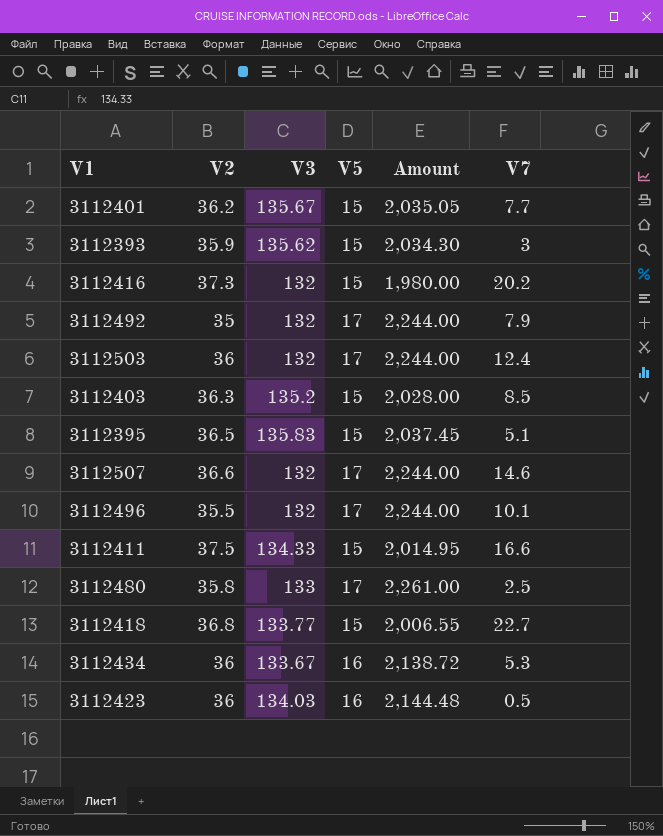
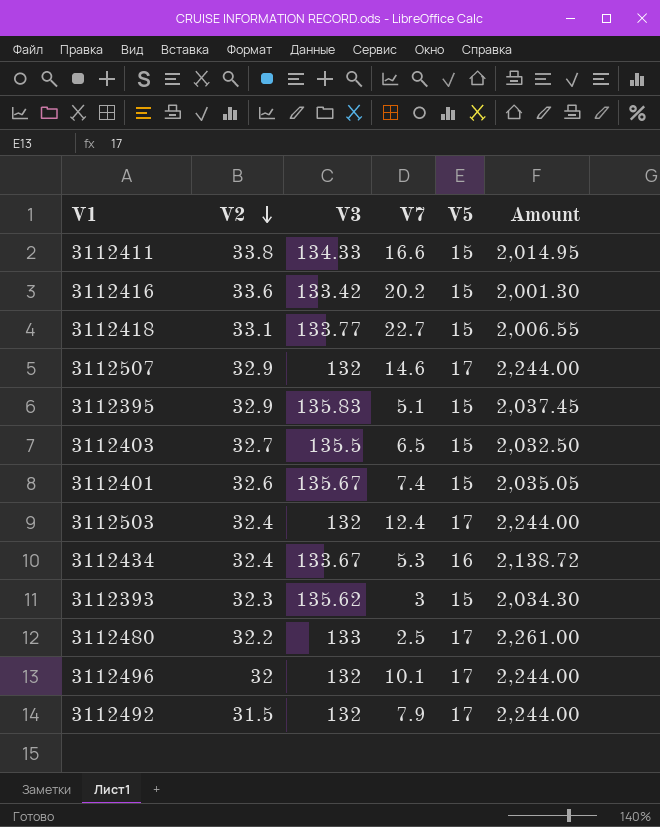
row order: none -> V2 descending
column V7 | position: 6 -> 4
row 3112423: 36 | 134.03 | 16 | 2,144.48 | 0.5 -> none
3112411 | V2: 37.5 -> 33.8
3112416 | V2: 37.3 -> 33.6
3112416 | V3: 132 -> 133.42
3112416 | Amount: 1,980.00 -> 2,001.30
3112418 | V2: 36.8 -> 33.1
3112507 | V2: 36.6 -> 32.9
3112395 | V2: 36.5 -> 32.9
3112403 | V2: 36.3 -> 32.7
3112403 | V3: 135.2 -> 135.5
3112403 | V7: 8.5 -> 6.5
3112403 | Amount: 2,028.00 -> 2,032.50
3112401 | V2: 36.2 -> 32.6
3112401 | V7: 7.7 -> 7.4
3112503 | V2: 36 -> 32.4
3112434 | V2: 36 -> 32.4
3112393 | V2: 35.9 -> 32.3
3112480 | V2: 35.8 -> 32.2
3112496 | V2: 35.5 -> 32
3112492 | V2: 35 -> 31.5

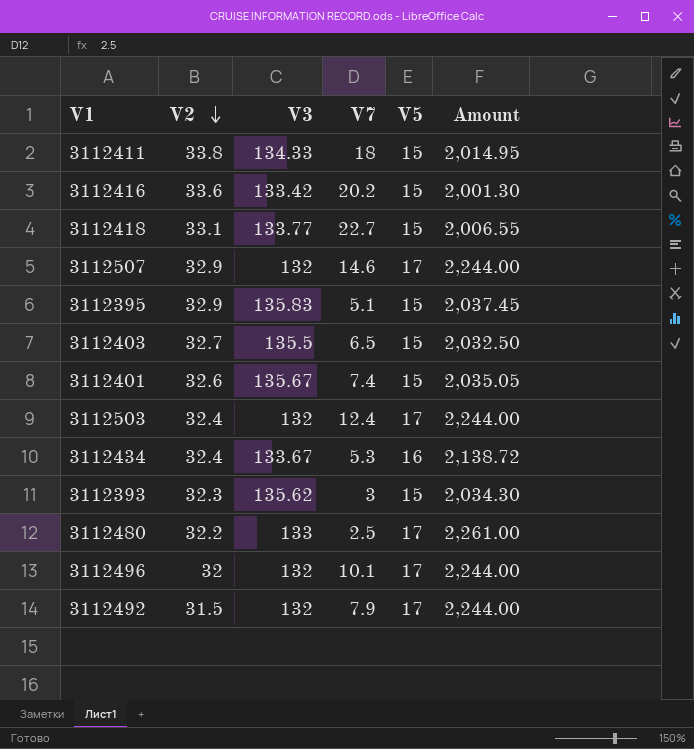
3112411 | V7: 16.6 -> 18

